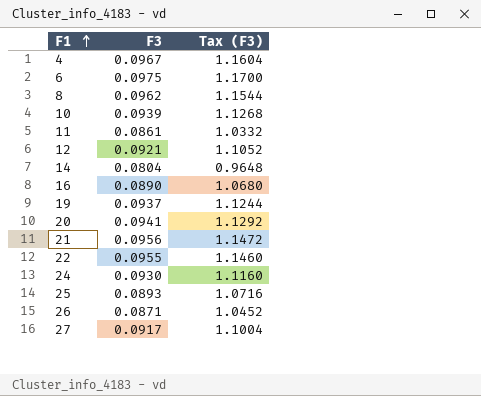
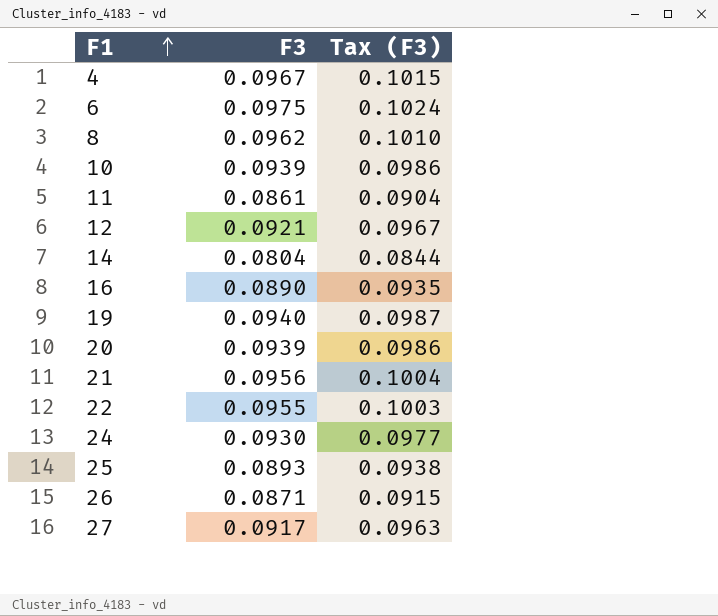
column Tax (F3) | formula: [F3] * 12 -> [F3] * 1.05
19 | F3: 0.0937 -> 0.0940
20 | F3: 0.0941 -> 0.0939

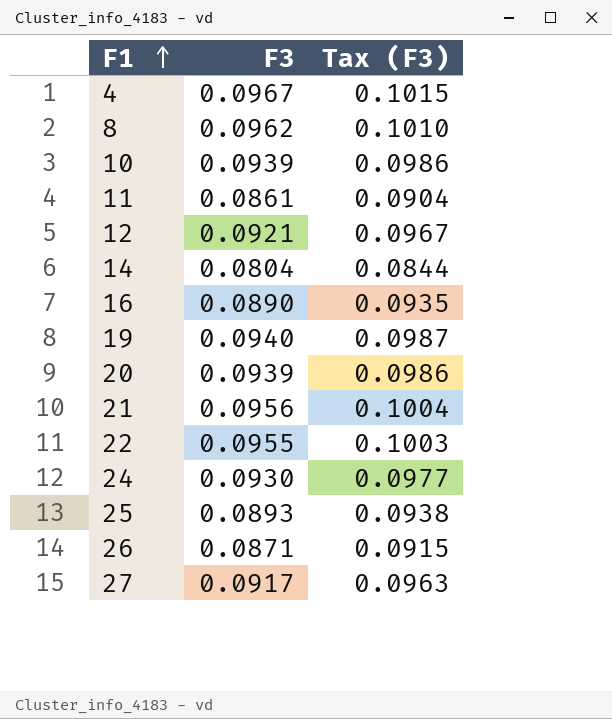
row 6: 0.0975 | 0.1024 -> none

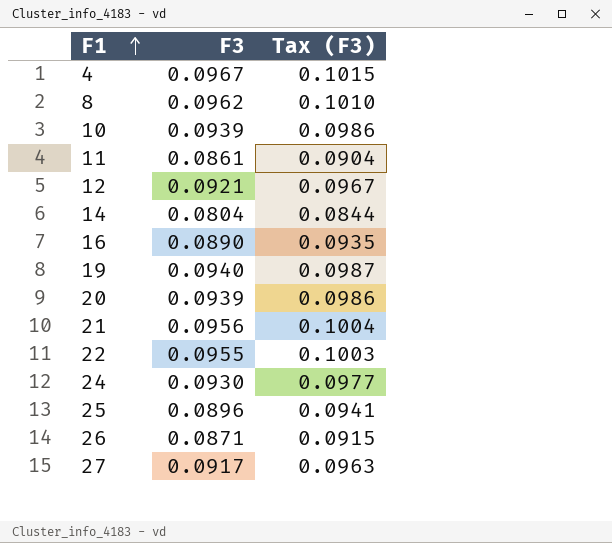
25 | F3: 0.0893 -> 0.0896
25 | Tax (F3): 0.0938 -> 0.0941

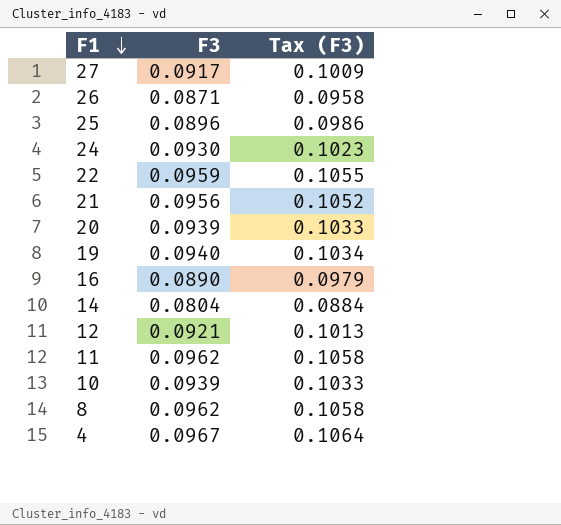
row order: F1 ascending -> F1 descending
column Tax (F3) | formula: [F3] * 1.05 -> [F3] * 1.1
22 | F3: 0.0955 -> 0.0959
11 | F3: 0.0861 -> 0.0962

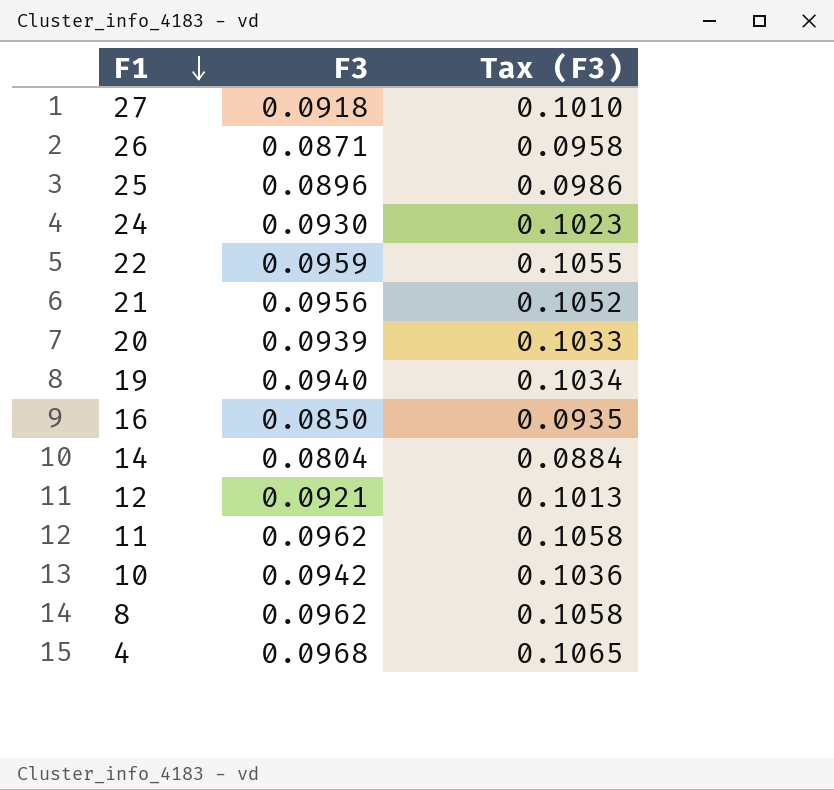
27 | F3: 0.0917 -> 0.0918
27 | Tax (F3): 0.1009 -> 0.1010
16 | F3: 0.0890 -> 0.0850
16 | Tax (F3): 0.0979 -> 0.0935
10 | F3: 0.0939 -> 0.0942
10 | Tax (F3): 0.1033 -> 0.1036
4 | F3: 0.0967 -> 0.0968
4 | Tax (F3): 0.1064 -> 0.1065

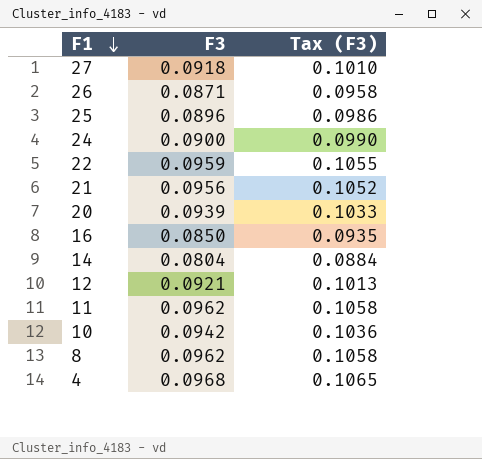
row 19: 0.0940 | 0.1034 -> none
24 | F3: 0.0930 -> 0.0900
24 | Tax (F3): 0.1023 -> 0.0990

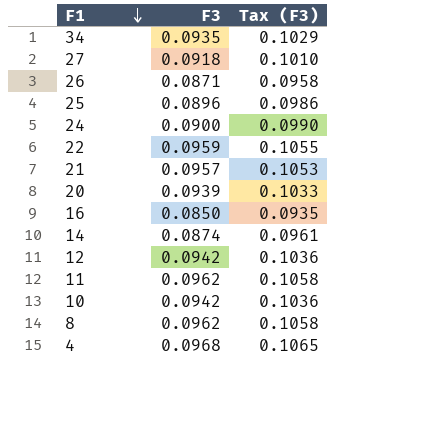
row 34: none -> 0.0935 | 0.1029
21 | F3: 0.0956 -> 0.0957
21 | Tax (F3): 0.1052 -> 0.1053
14 | F3: 0.0804 -> 0.0874
14 | Tax (F3): 0.0884 -> 0.0961
12 | F3: 0.0921 -> 0.0942
12 | Tax (F3): 0.1013 -> 0.1036

